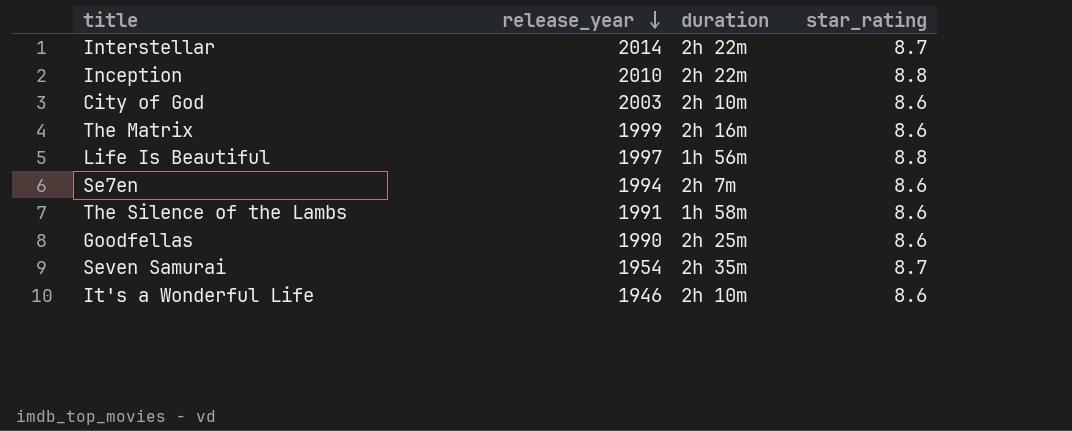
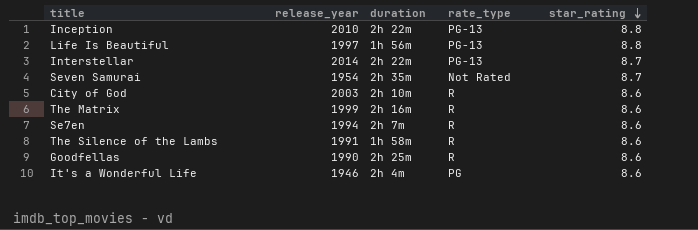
row order: release_year descending -> star_rating descending
column rate_type | position: none -> 4
It's a Wonderful Life | duration: 2h 10m -> 2h 4m

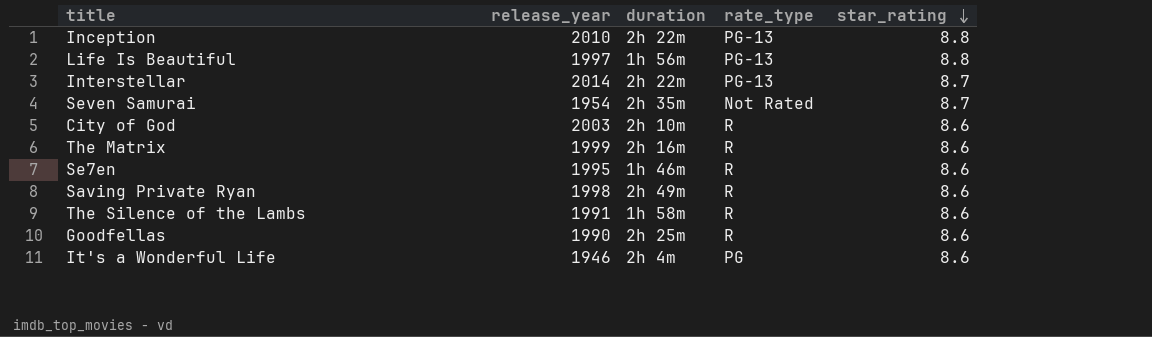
Se7en | release_year: 1994 -> 1995
Se7en | duration: 2h 7m -> 1h 46m
row Saving Private Ryan: none -> 1998 | 2h 49m | R | 8.6

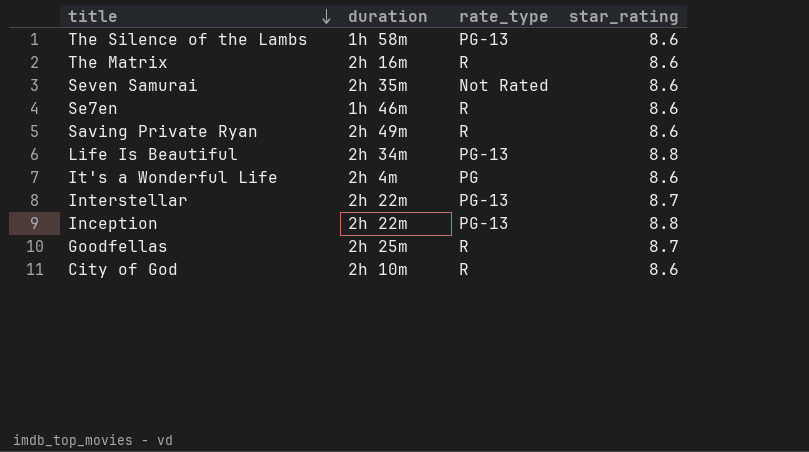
row order: star_rating descending -> title descending
column release_year | position: 2 -> none
The Silence of the Lambs | rate_type: R -> PG-13
Seven Samurai | star_rating: 8.7 -> 8.6
Life Is Beautiful | duration: 1h 56m -> 2h 34m
Goodfellas | star_rating: 8.6 -> 8.7

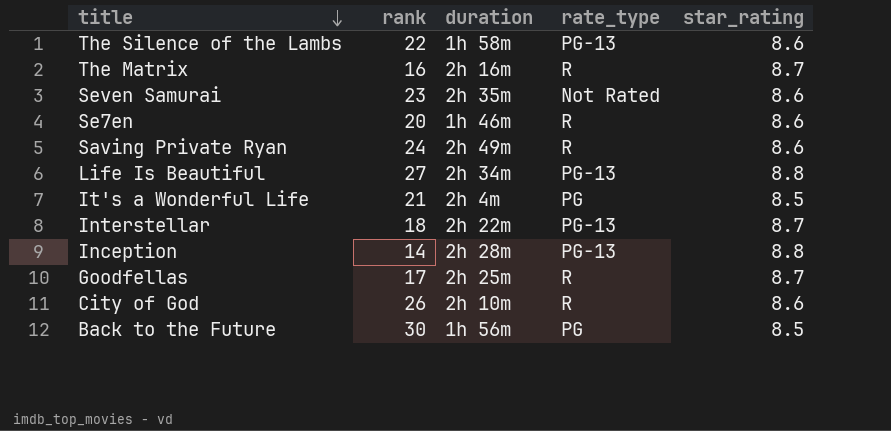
column rank | position: none -> 2
The Matrix | star_rating: 8.6 -> 8.7
It's a Wonderful Life | star_rating: 8.6 -> 8.5
Inception | duration: 2h 22m -> 2h 28m
row Back to the Future: none -> 30 | 1h 56m | PG | 8.5

